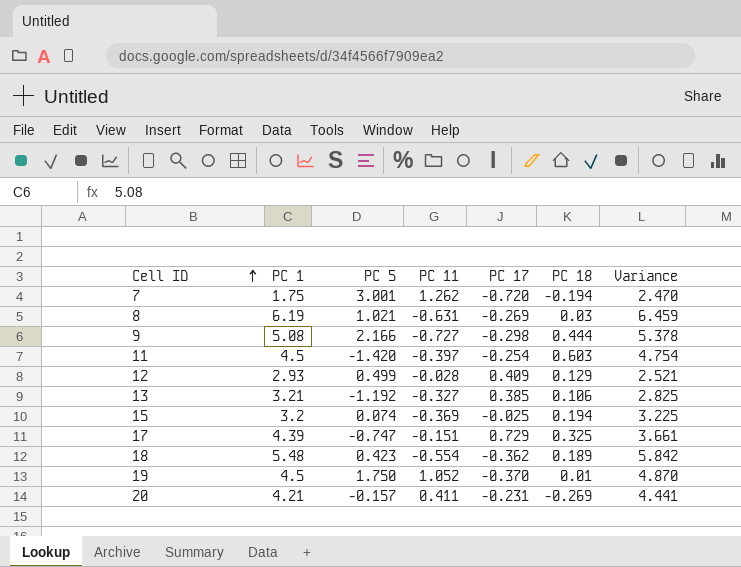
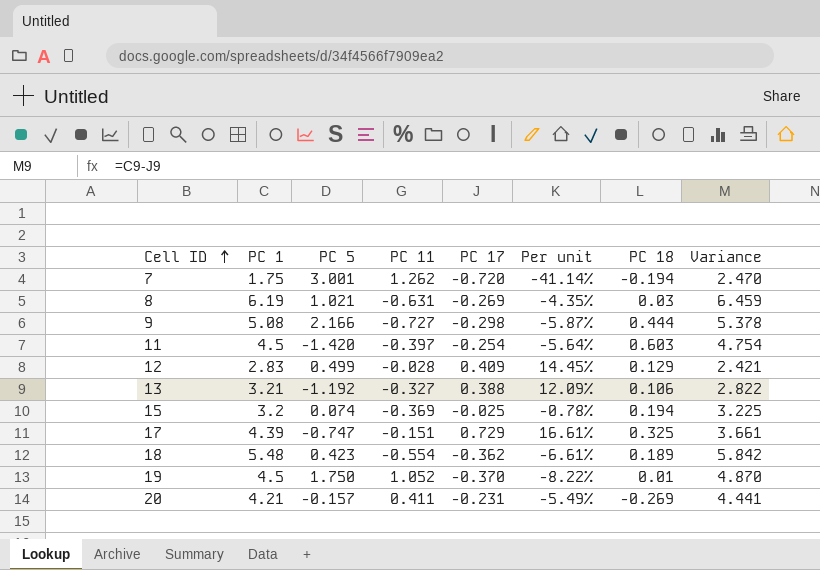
column Per unit | formula: none -> [PC 17] / [PC 1]
12 | PC 1: 2.93 -> 2.83
12 | Variance: 2.521 -> 2.421
13 | PC 17: 0.385 -> 0.388
13 | Variance: 2.825 -> 2.822

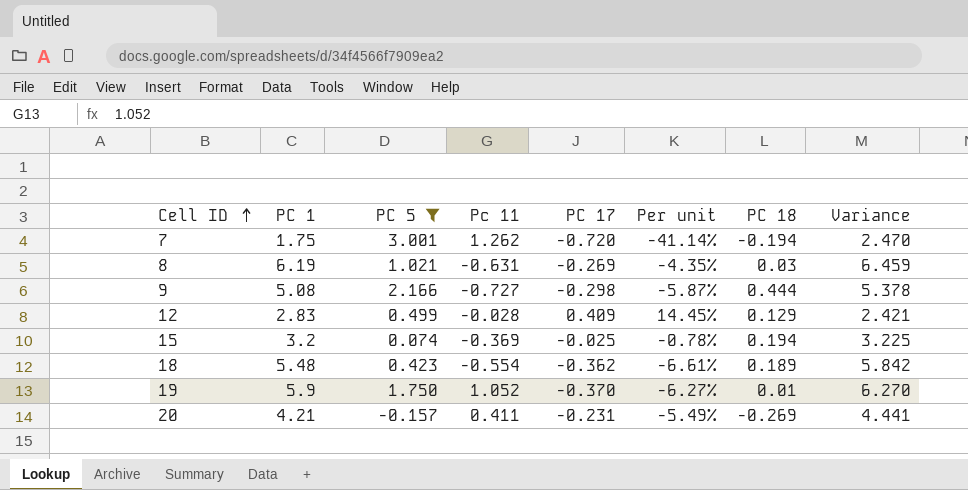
filter: none -> PC 5 >= -0.157
column name: PC 11 -> Pc 11
19 | PC 1: 4.5 -> 5.9
19 | Per unit: -8.22% -> -6.27%
19 | Variance: 4.870 -> 6.270

